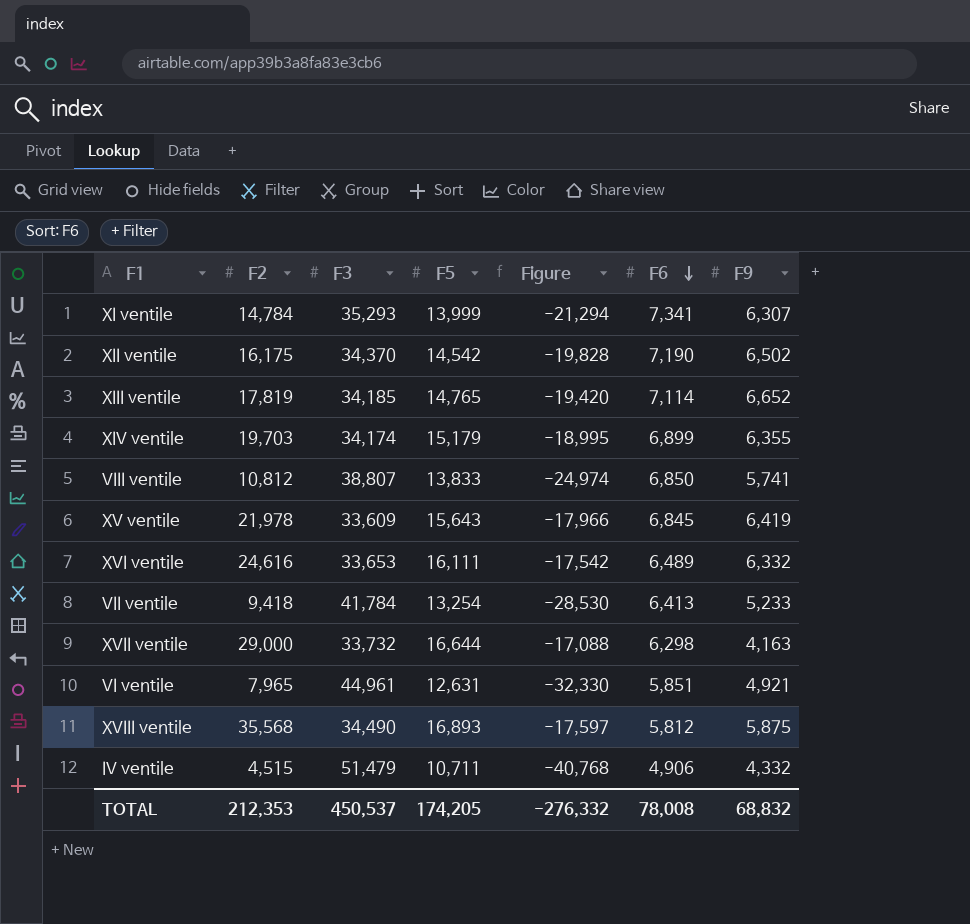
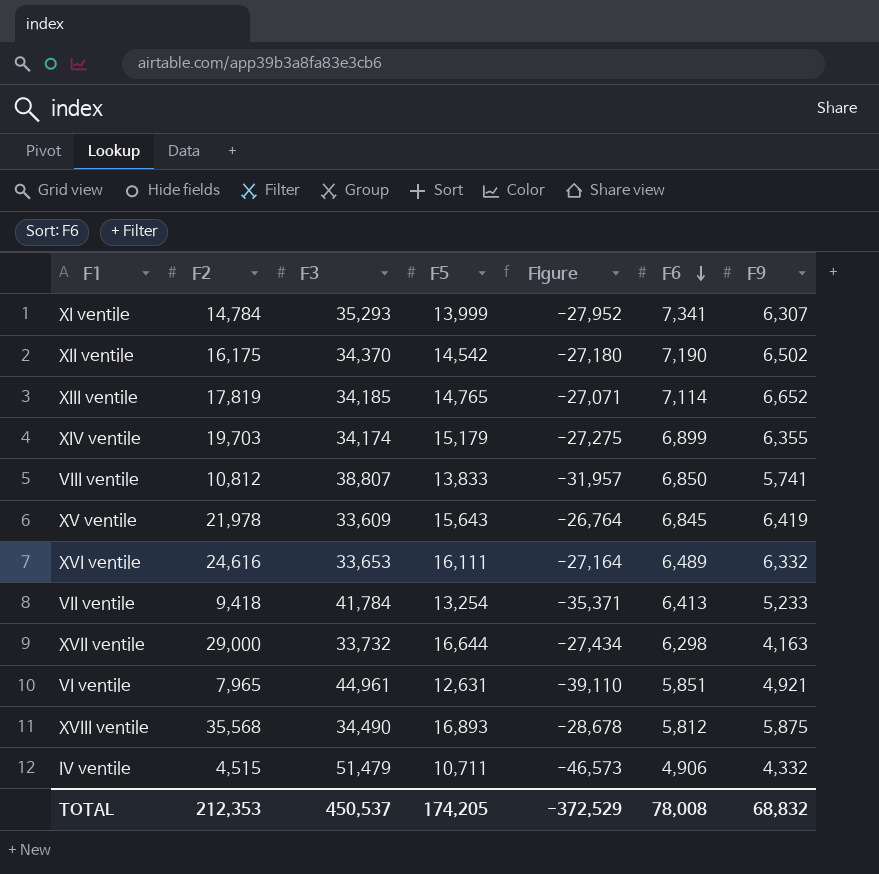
column Figure | formula: [F5] - [F3] -> [F6] - [F3]
TOTAL | Figure: -276,332 -> -372,529

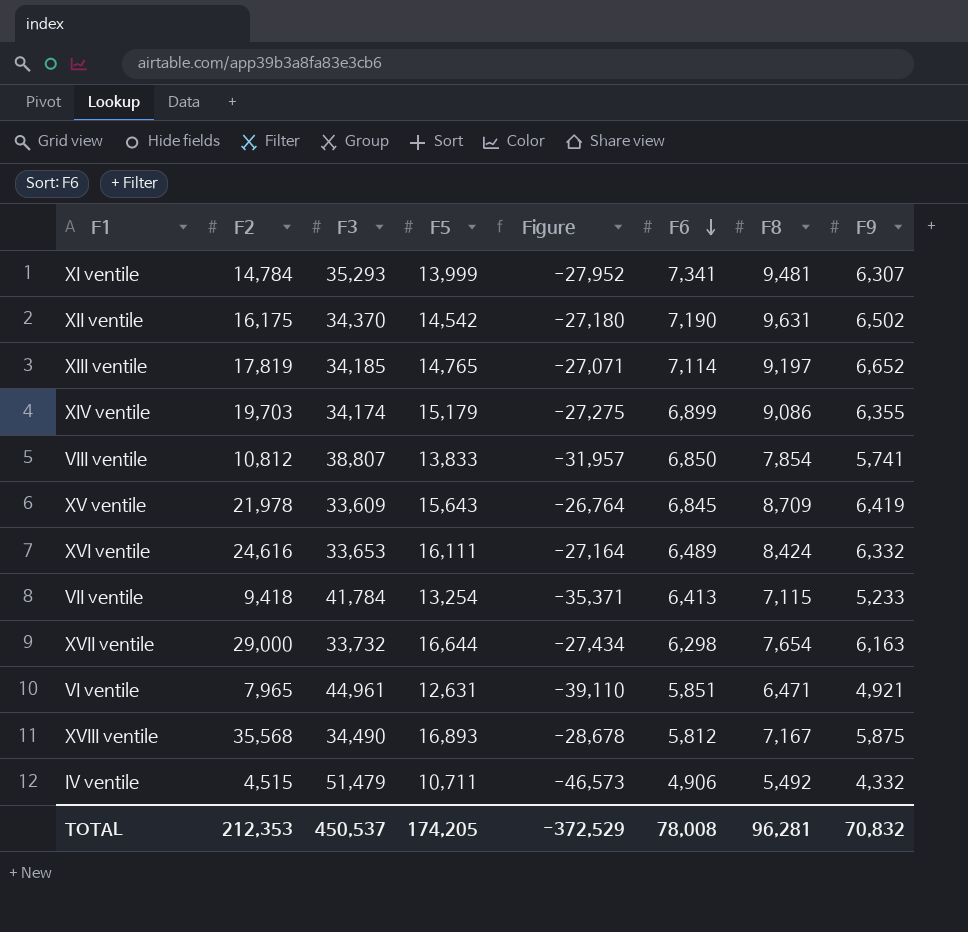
column F8 | position: none -> 7
XVII ventile | F9: 4,163 -> 6,163
TOTAL | F9: 68,832 -> 70,832

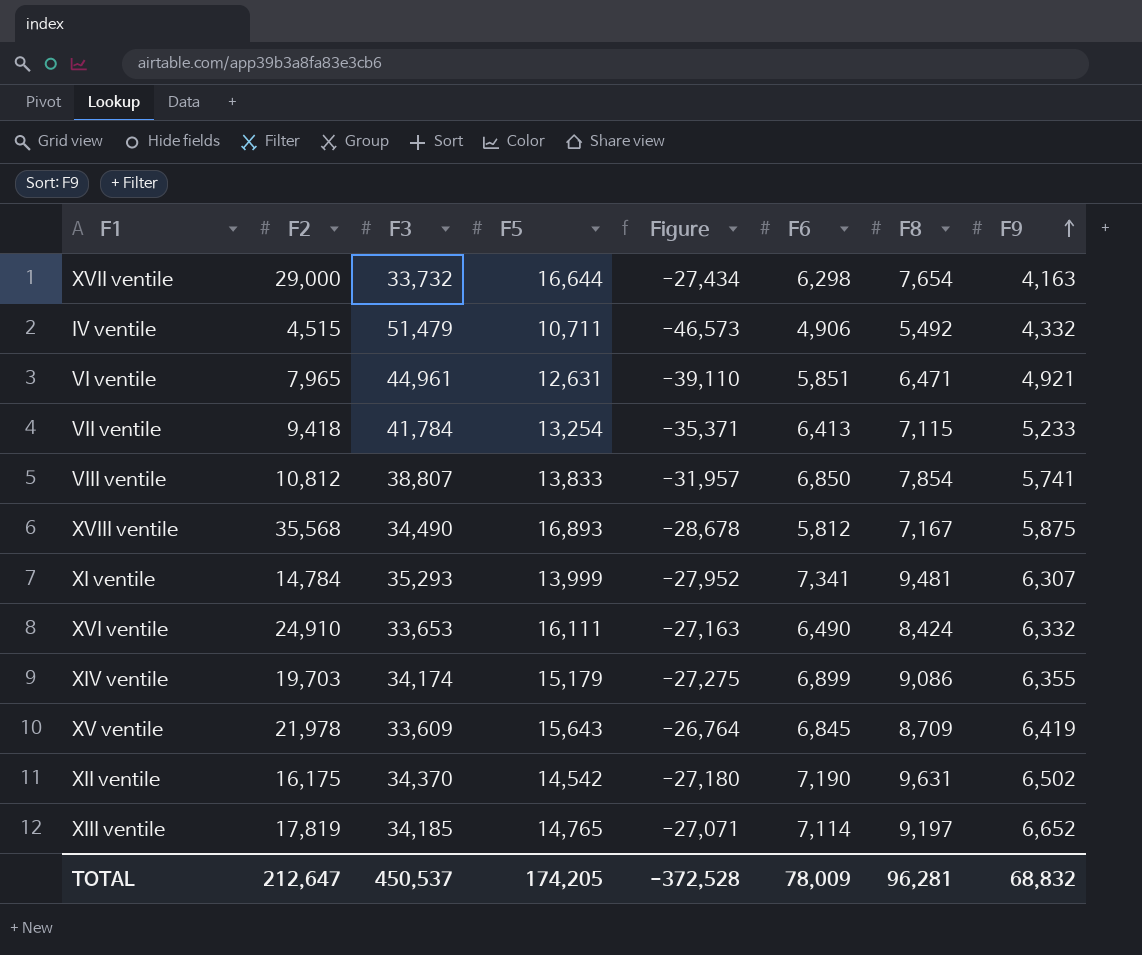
row order: F6 descending -> F9 ascending
XVII ventile | F9: 6,163 -> 4,163
XVI ventile | F2: 24,616 -> 24,910
XVI ventile | Figure: -27,164 -> -27,163
XVI ventile | F6: 6,489 -> 6,490
TOTAL | F2: 212,353 -> 212,647
TOTAL | Figure: -372,529 -> -372,528
TOTAL | F6: 78,008 -> 78,009
TOTAL | F9: 70,832 -> 68,832

